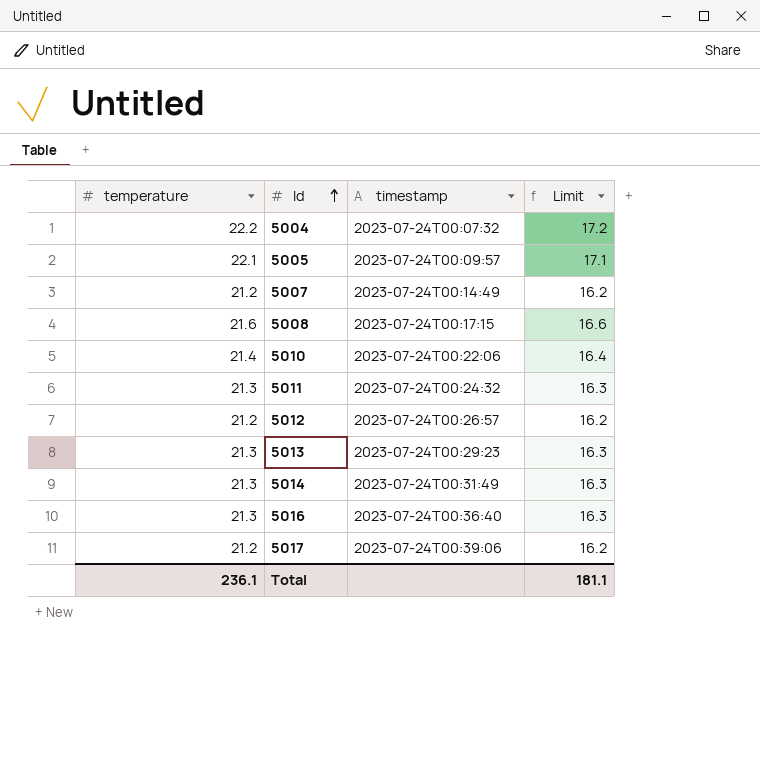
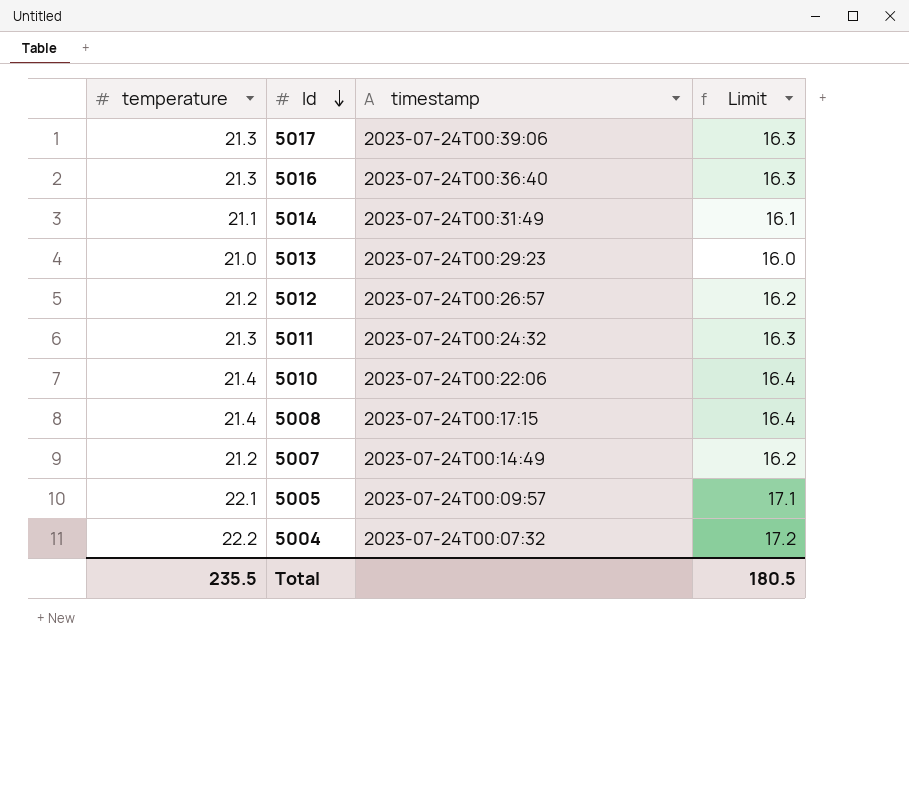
row order: Id ascending -> Id descending
5017 | temperature: 21.2 -> 21.3
5017 | Limit: 16.2 -> 16.3
5014 | temperature: 21.3 -> 21.1
5014 | Limit: 16.3 -> 16.1
5013 | temperature: 21.3 -> 21.0
5013 | Limit: 16.3 -> 16.0
5008 | temperature: 21.6 -> 21.4
5008 | Limit: 16.6 -> 16.4
Total | temperature: 236.1 -> 235.5
Total | Limit: 181.1 -> 180.5

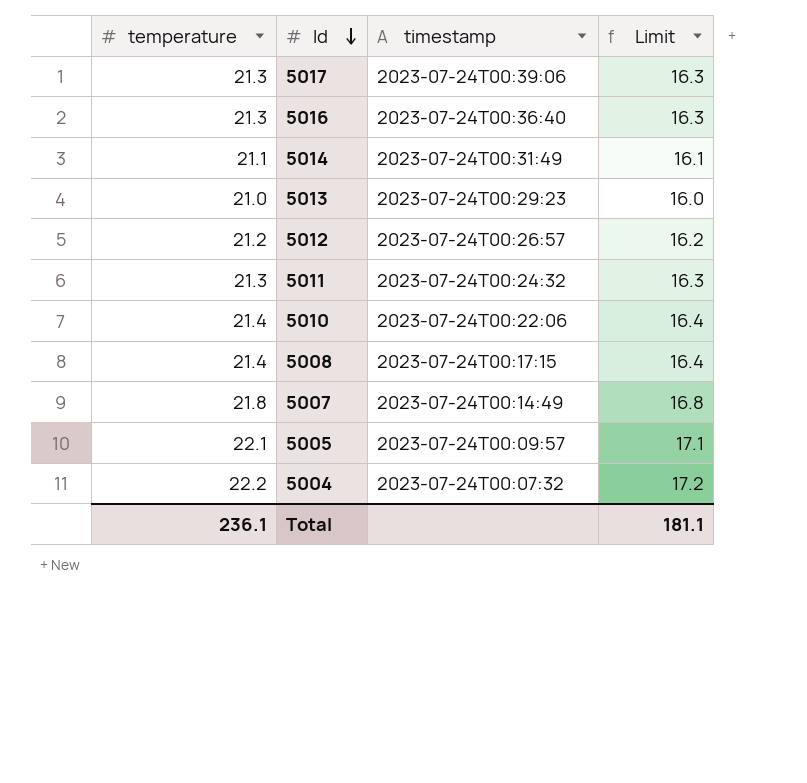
5007 | temperature: 21.2 -> 21.8
5007 | Limit: 16.2 -> 16.8
Total | temperature: 235.5 -> 236.1
Total | Limit: 180.5 -> 181.1

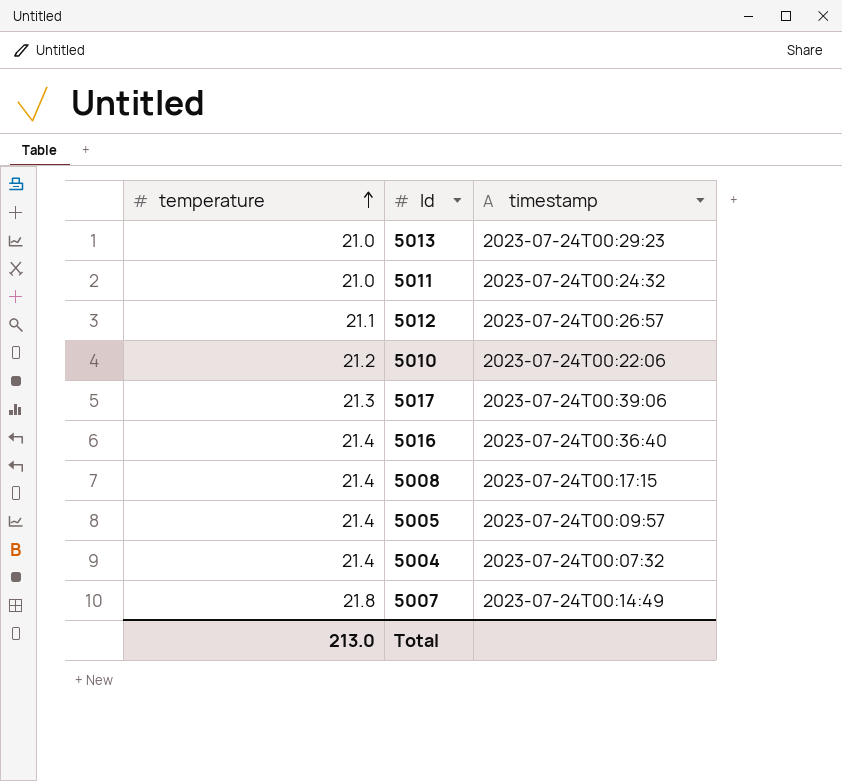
row order: Id descending -> temperature ascending
column Limit | formula: [temperature] - 5 -> none
row 5014: 21.1 | 2023-07-24T00:31:49 | 16.1 -> none
5011 | temperature: 21.3 -> 21.0
5012 | temperature: 21.2 -> 21.1
5010 | temperature: 21.4 -> 21.2
5016 | temperature: 21.3 -> 21.4
5005 | temperature: 22.1 -> 21.4
5004 | temperature: 22.2 -> 21.4
Total | temperature: 236.1 -> 213.0

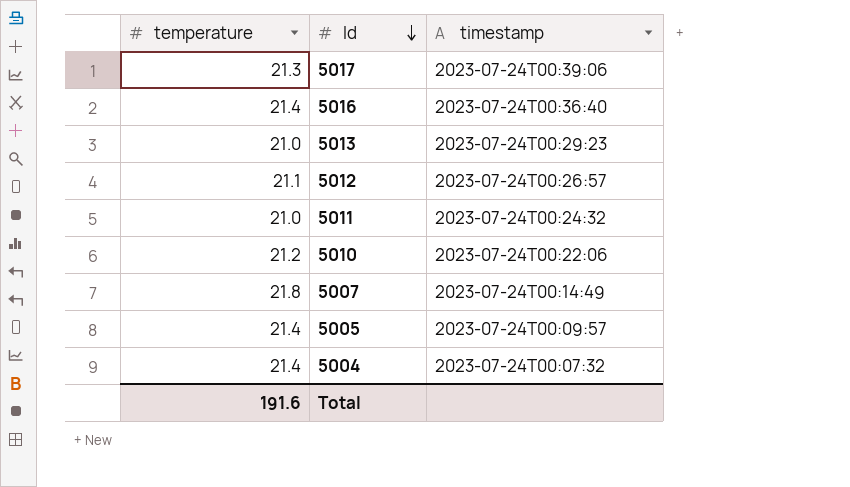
row order: temperature ascending -> Id descending
row 5008: 21.4 | 2023-07-24T00:17:15 -> none
Total | temperature: 213.0 -> 191.6

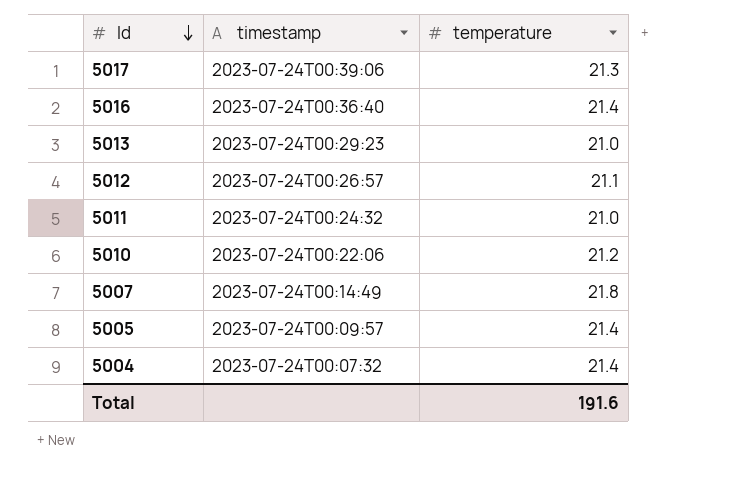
column temperature | position: 1 -> 3

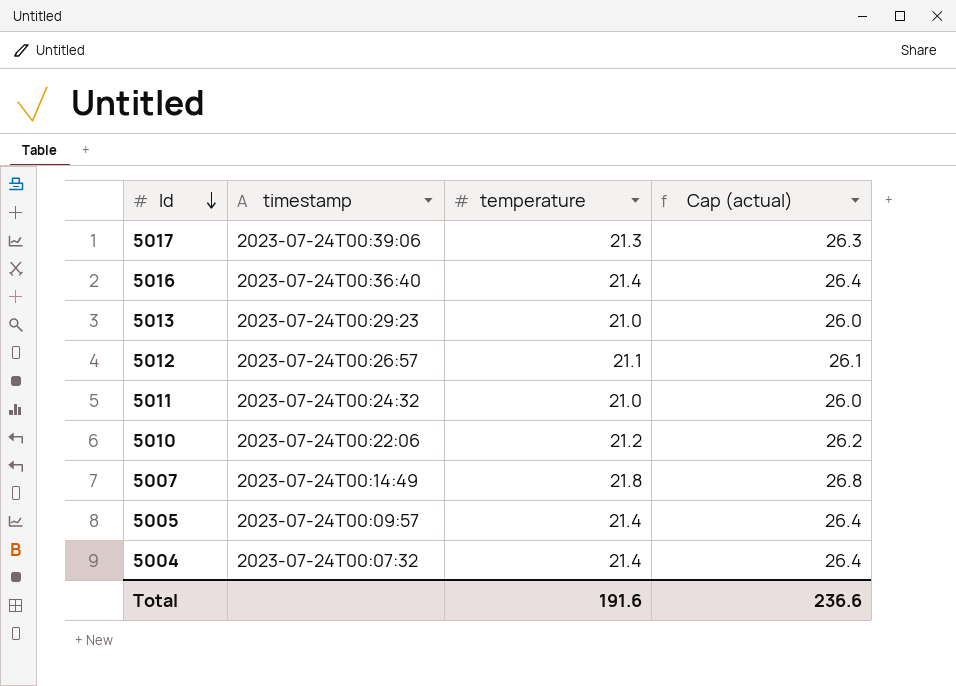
column Cap (actual) | formula: none -> [temperature] + 5

